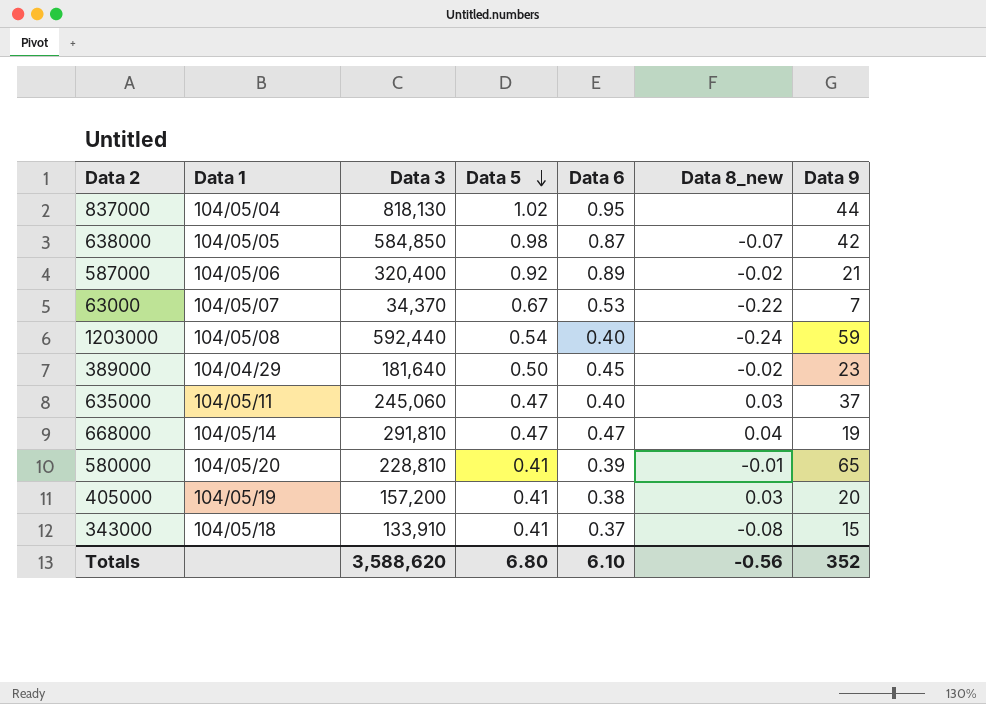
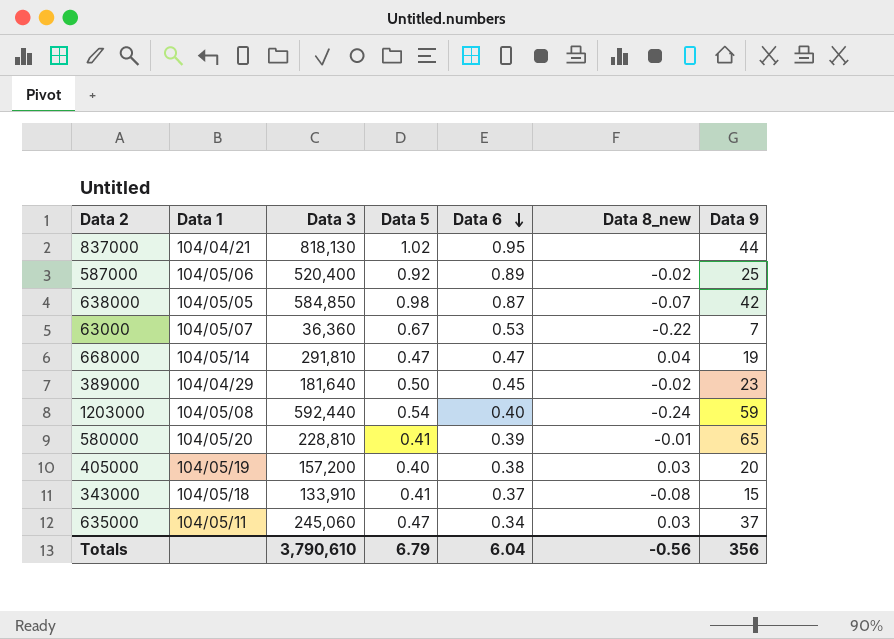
row order: Data 5 descending -> Data 6 descending
837000 | Data 1: 104/05/04 -> 104/04/21
587000 | Data 3: 320,400 -> 520,400
587000 | Data 9: 21 -> 25
63000 | Data 3: 34,370 -> 36,360
405000 | Data 5: 0.41 -> 0.40
635000 | Data 6: 0.40 -> 0.34
Totals | Data 3: 3,588,620 -> 3,790,610
Totals | Data 5: 6.80 -> 6.79
Totals | Data 6: 6.10 -> 6.04
Totals | Data 9: 352 -> 356

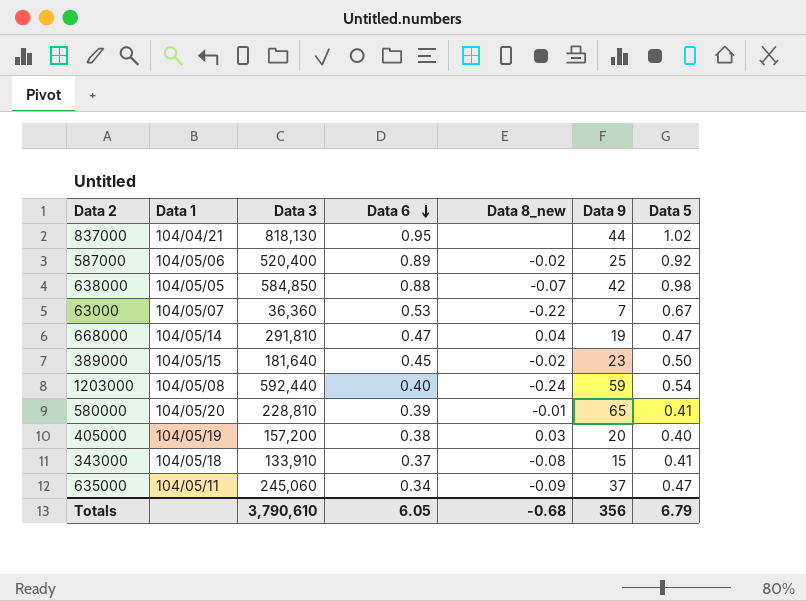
column Data 5 | position: 4 -> 7
638000 | Data 6: 0.87 -> 0.88
389000 | Data 1: 104/04/29 -> 104/05/15
635000 | Data 8_new: 0.03 -> -0.09
Totals | Data 6: 6.04 -> 6.05
Totals | Data 8_new: -0.56 -> -0.68

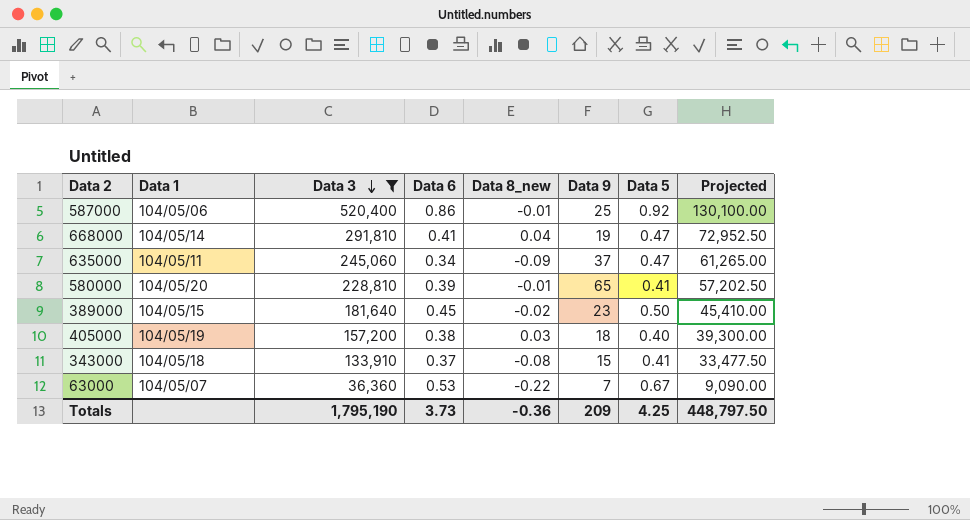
filter: none -> Data 3 <= 520,400
row order: Data 6 descending -> Data 3 descending
column Projected | formula: none -> [Data 3] * 0.25
587000 | Data 6: 0.89 -> 0.86
587000 | Data 8_new: -0.02 -> -0.01
668000 | Data 6: 0.47 -> 0.41
405000 | Data 9: 20 -> 18
Totals | Data 3: 3,790,610 -> 1,795,190
Totals | Data 6: 6.05 -> 3.73
Totals | Data 8_new: -0.68 -> -0.36
Totals | Data 9: 356 -> 209
Totals | Data 5: 6.79 -> 4.25

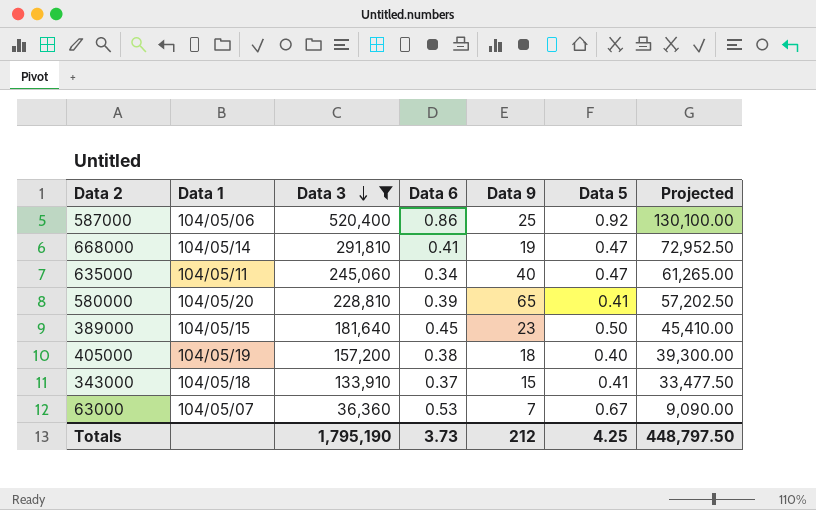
column Data 8_new | position: 5 -> none
635000 | Data 9: 37 -> 40
Totals | Data 9: 209 -> 212

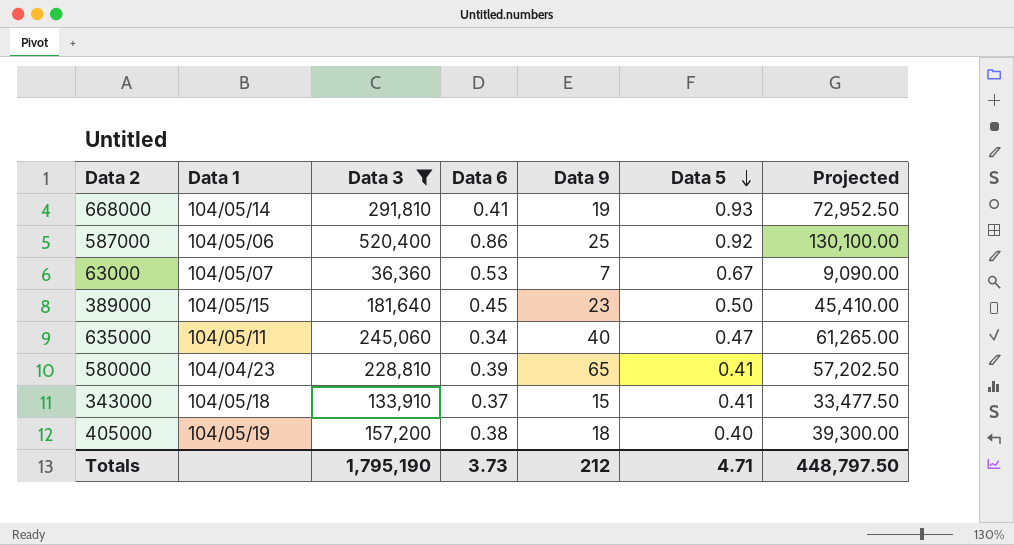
row order: Data 3 descending -> Data 5 descending
668000 | Data 5: 0.47 -> 0.93
580000 | Data 1: 104/05/20 -> 104/04/23
Totals | Data 5: 4.25 -> 4.71

